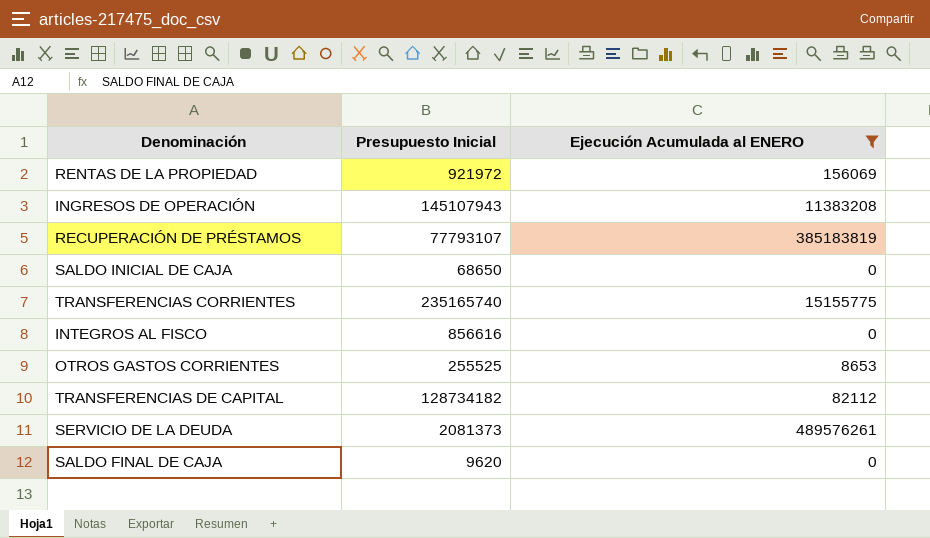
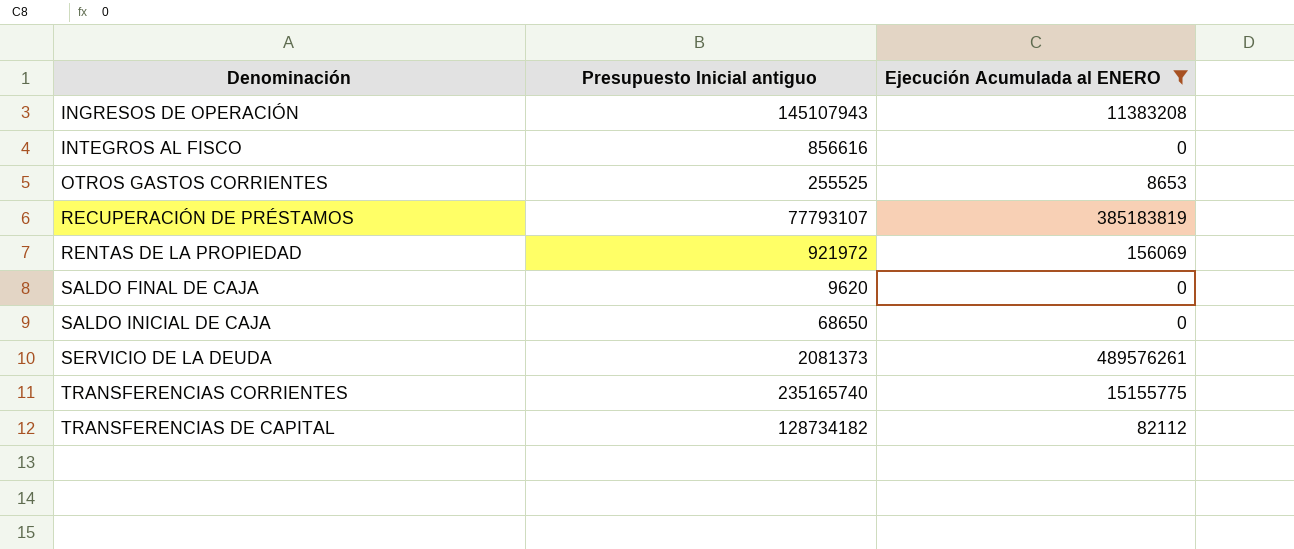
row order: none -> Denominación ascending
column name: Presupuesto Inicial -> Presupuesto Inicial antiguo

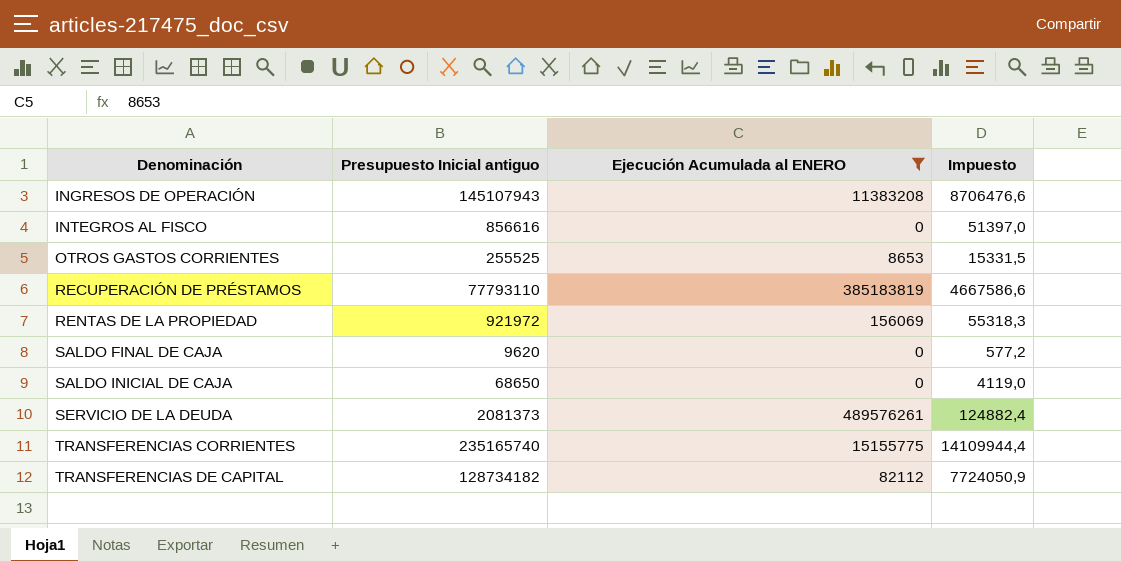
column Impuesto | formula: none -> [Presupuesto Inicial antiguo] * 0,06
RECUPERACIÓN DE PRÉSTAMOS | Presupuesto Inicial antiguo: 77793107 -> 77793110

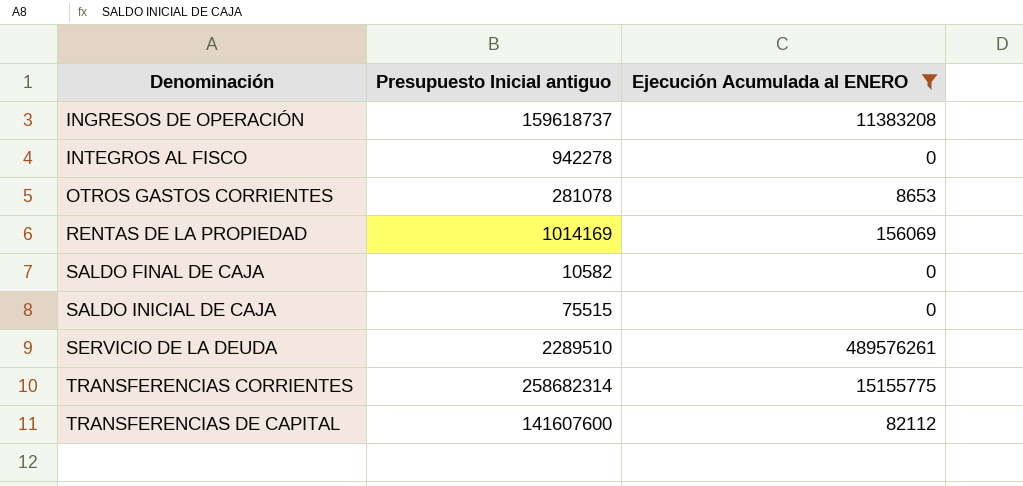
column Impuesto | formula: [Presupuesto Inicial antiguo] * 0,06 -> none
row RECUPERACIÓN DE PRÉSTAMOS: 77793110 | 385183819 | 4667586,6 -> none
INGRESOS DE OPERACIÓN | Presupuesto Inicial antiguo: 145107943 -> 159618737
INTEGROS AL FISCO | Presupuesto Inicial antiguo: 856616 -> 942278
OTROS GASTOS CORRIENTES | Presupuesto Inicial antiguo: 255525 -> 281078
RENTAS DE LA PROPIEDAD | Presupuesto Inicial antiguo: 921972 -> 1014169
SALDO FINAL DE CAJA | Presupuesto Inicial antiguo: 9620 -> 10582
SALDO INICIAL DE CAJA | Presupuesto Inicial antiguo: 68650 -> 75515
SERVICIO DE LA DEUDA | Presupuesto Inicial antiguo: 2081373 -> 2289510
TRANSFERENCIAS CORRIENTES | Presupuesto Inicial antiguo: 235165740 -> 258682314
TRANSFERENCIAS DE CAPITAL | Presupuesto Inicial antiguo: 128734182 -> 141607600

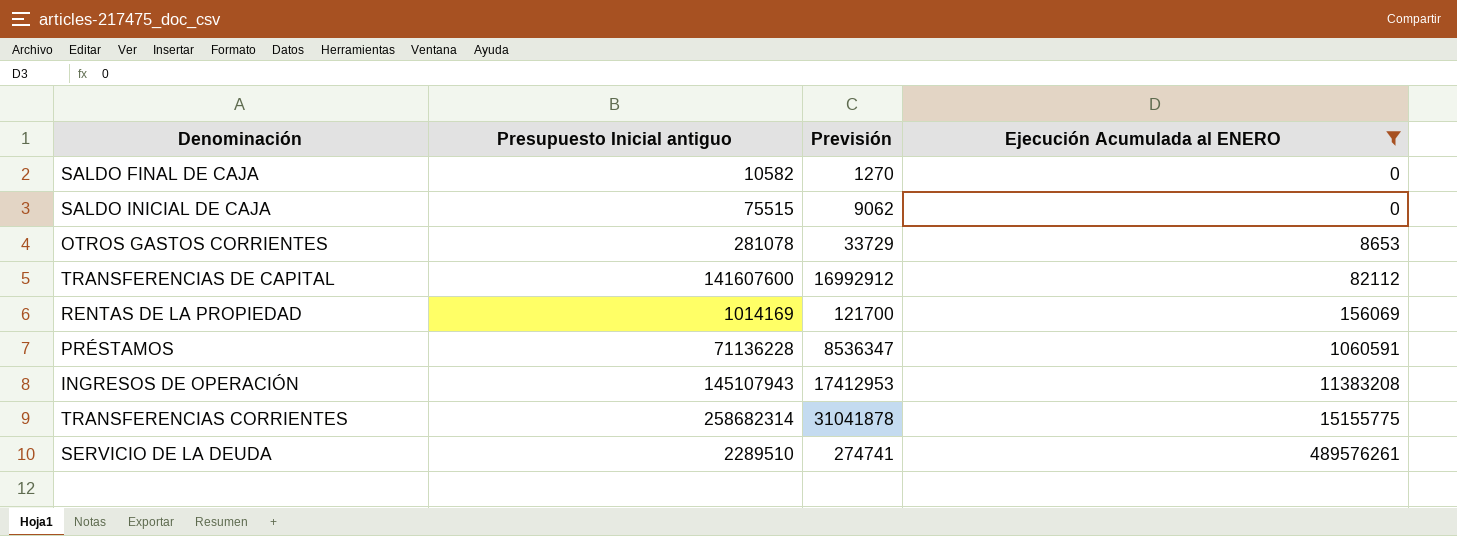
row order: Denominación ascending -> Ejecución Acumulada al ENERO ascending
column Previsión | formula: none -> [Presupuesto Inicial antiguo] * 0,12
row INTEGROS AL FISCO: 942278 | 0 -> none
row PRÉSTAMOS: none -> 71136228 | 8536347 | 1060591
INGRESOS DE OPERACIÓN | Presupuesto Inicial antiguo: 159618737 -> 145107943

